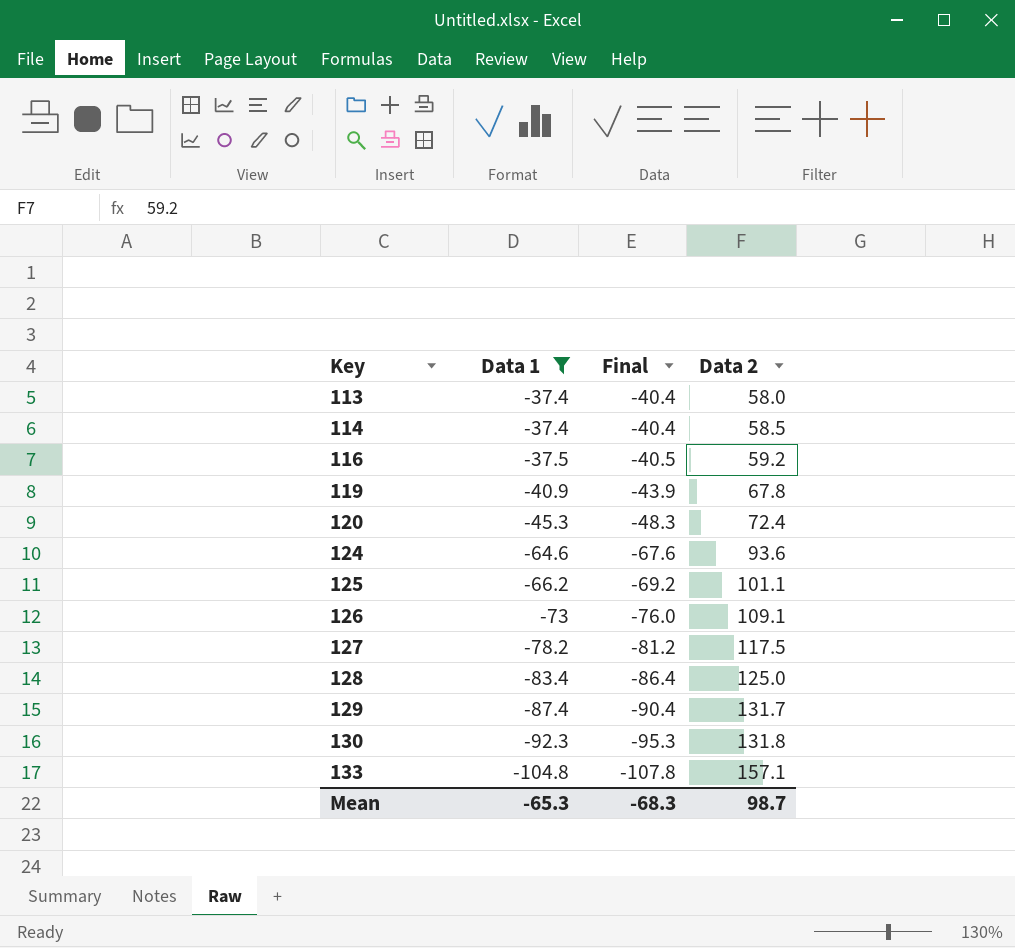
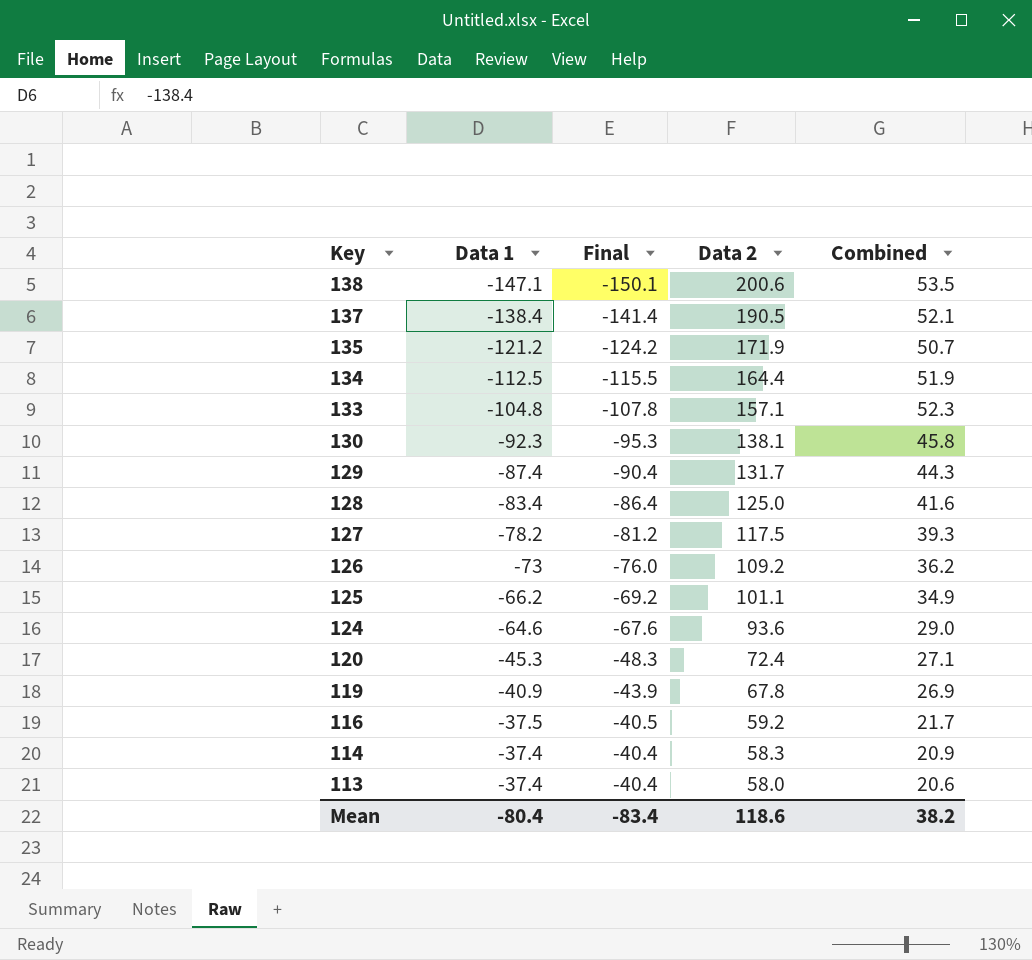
filter: Data 1 >= -104.8 -> none
row order: Key ascending -> Key descending
column Combined | formula: none -> [Data 1] + [Data 2]
130 | Data 2: 131.8 -> 138.1
126 | Data 2: 109.1 -> 109.2
114 | Data 2: 58.5 -> 58.3
Mean | Data 1: -65.3 -> -80.4
Mean | Final: -68.3 -> -83.4
Mean | Data 2: 98.7 -> 118.6

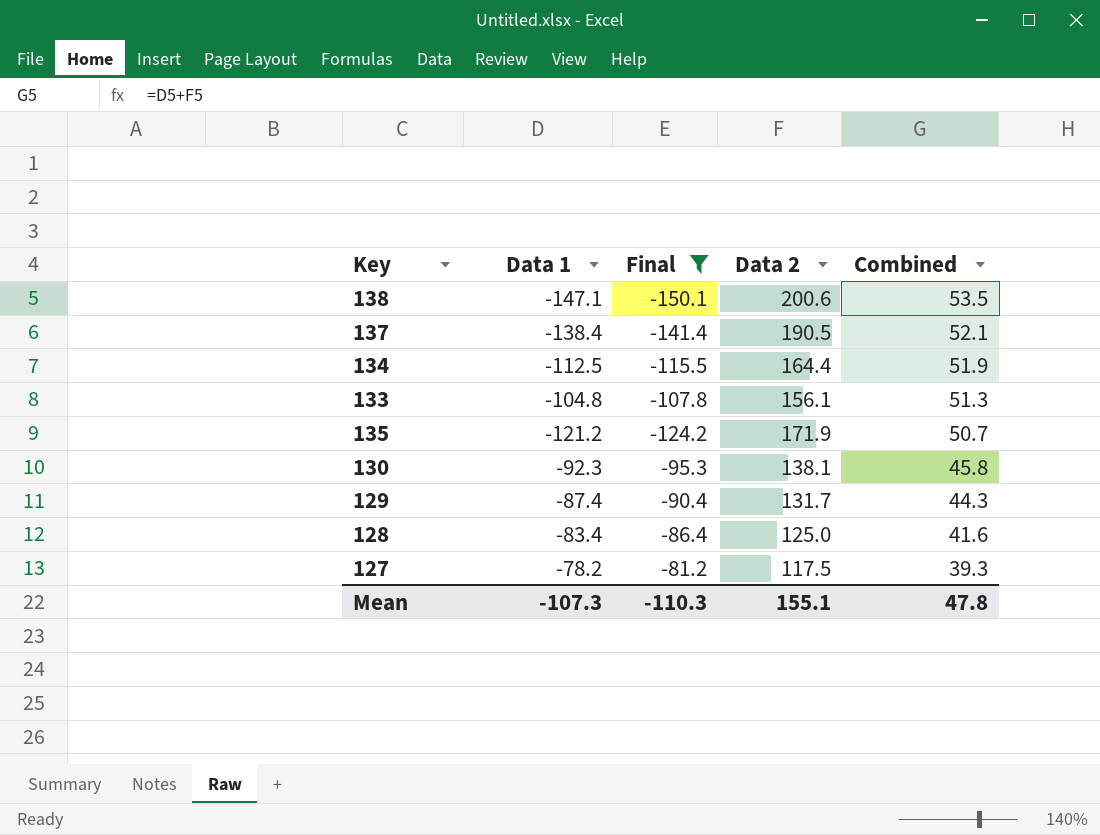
filter: none -> Final <= -81.2
row order: Key descending -> Combined descending
133 | Data 2: 157.1 -> 156.1
133 | Combined: 52.3 -> 51.3
Mean | Data 1: -80.4 -> -107.3
Mean | Final: -83.4 -> -110.3
Mean | Data 2: 118.6 -> 155.1
Mean | Combined: 38.2 -> 47.8

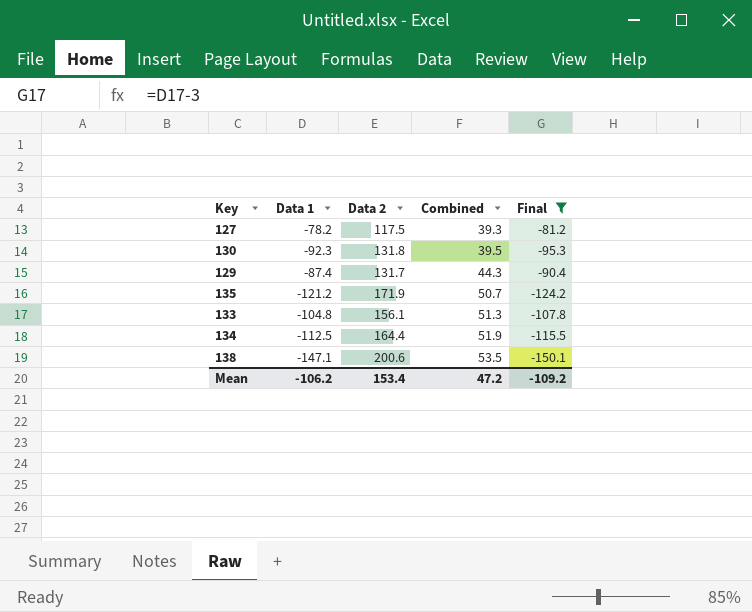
row order: Combined descending -> Combined ascending
column Final | position: 3 -> 5
row 137: -138.4 | -141.4 | 190.5 | 52.1 -> none
row 128: -83.4 | -86.4 | 125.0 | 41.6 -> none
130 | Data 2: 138.1 -> 131.8
130 | Combined: 45.8 -> 39.5
Mean | Data 1: -107.3 -> -106.2
Mean | Data 2: 155.1 -> 153.4
Mean | Combined: 47.8 -> 47.2
Mean | Final: -110.3 -> -109.2

